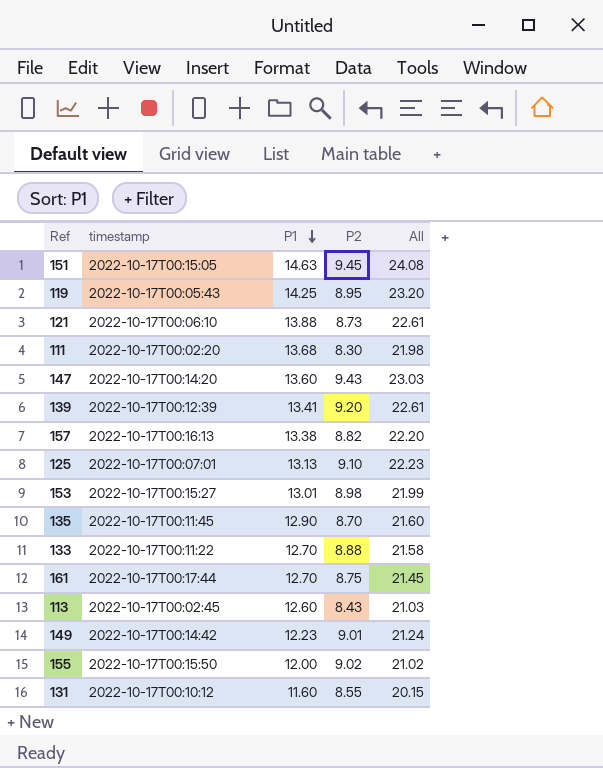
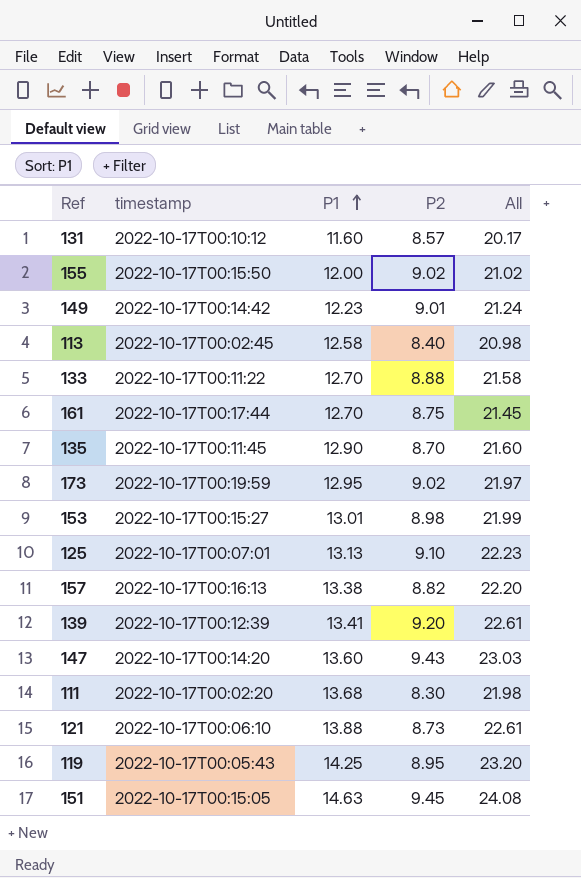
row order: P1 descending -> P1 ascending
131 | P2: 8.55 -> 8.57
131 | All: 20.15 -> 20.17
113 | P1: 12.60 -> 12.58
113 | P2: 8.43 -> 8.40
113 | All: 21.03 -> 20.98
row 173: none -> 2022-10-17T00:19:59 | 12.95 | 9.02 | 21.97

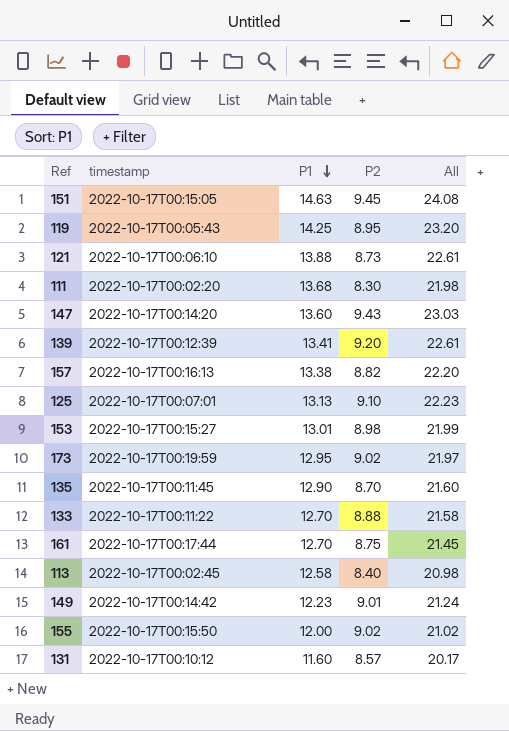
row order: P1 ascending -> P1 descending

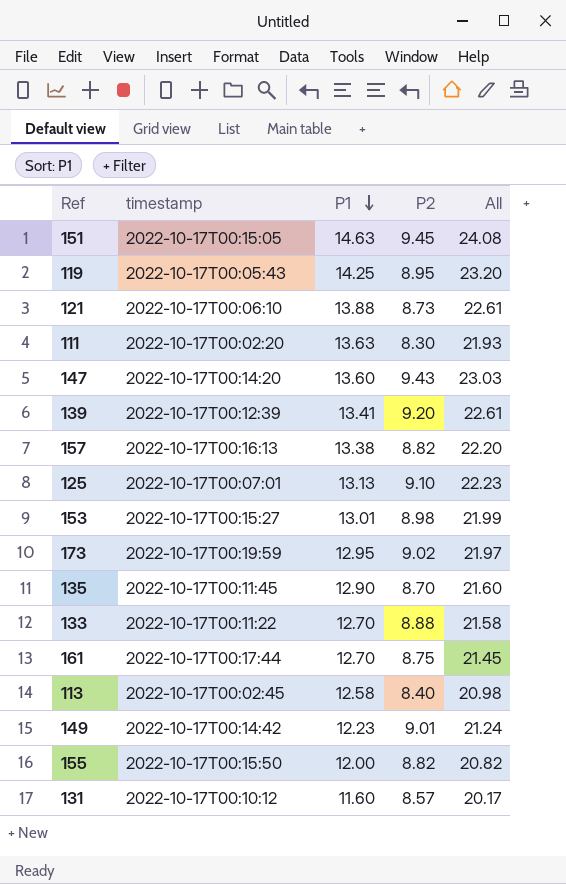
111 | P1: 13.68 -> 13.63
111 | All: 21.98 -> 21.93
155 | P2: 9.02 -> 8.82
155 | All: 21.02 -> 20.82

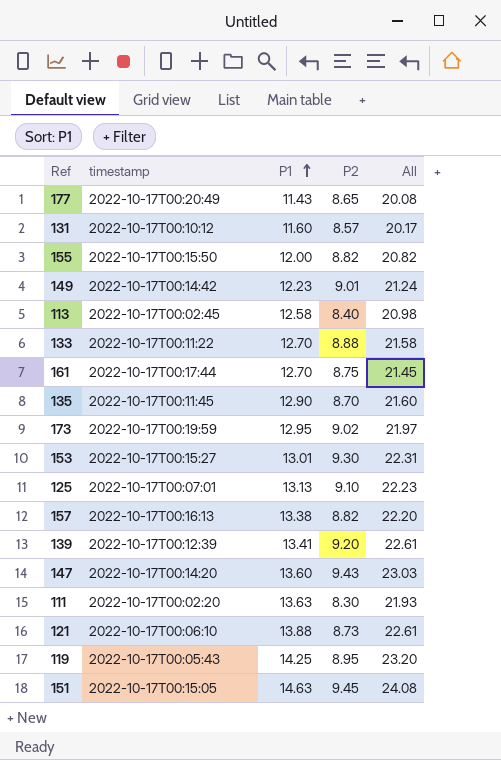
row order: P1 descending -> P1 ascending
row 177: none -> 2022-10-17T00:20:49 | 11.43 | 8.65 | 20.08
153 | P2: 8.98 -> 9.30
153 | All: 21.99 -> 22.31

